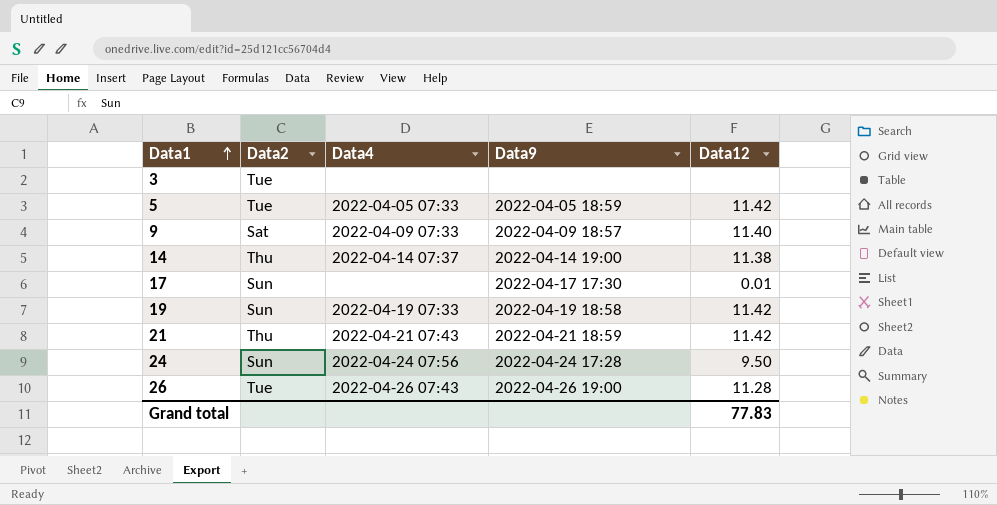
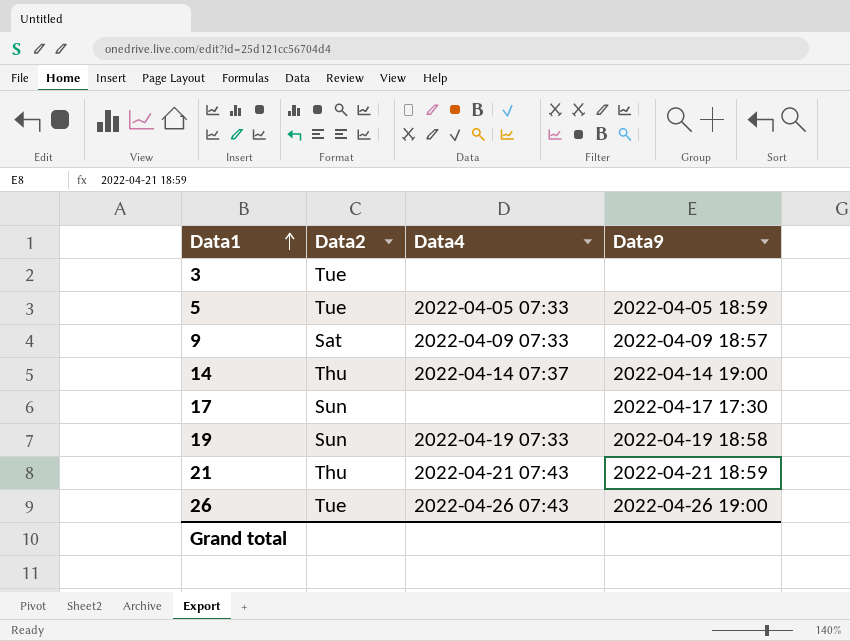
column Data12 | position: 5 -> none
row 24: Sun | 2022-04-24 07:56 | 2022-04-24 17:28 | 9.50 -> none

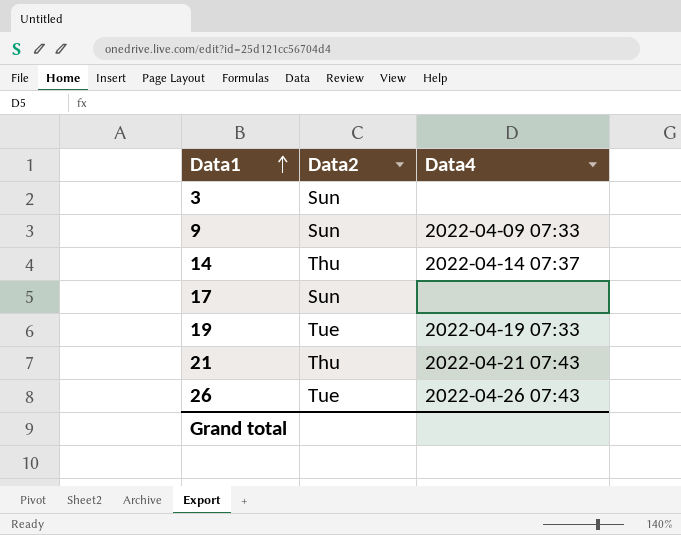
column Data9 | position: 4 -> none
row 5: Tue | 2022-04-05 07:33 | 2022-04-05 18:59 -> none
3 | Data2: Tue -> Sun
9 | Data2: Sat -> Sun
19 | Data2: Sun -> Tue

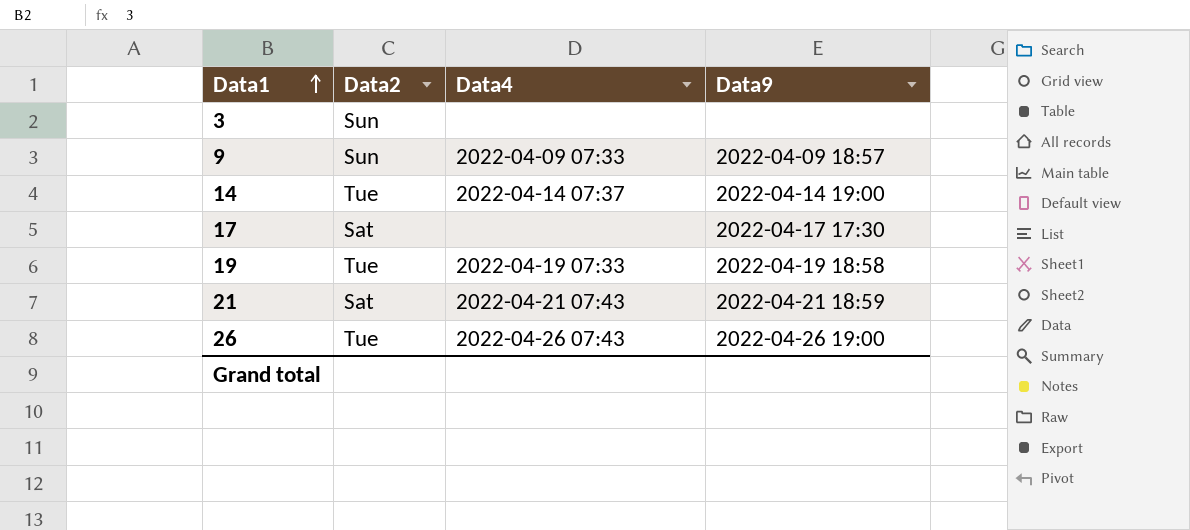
column Data9 | position: none -> 4
14 | Data2: Thu -> Tue
17 | Data2: Sun -> Sat
21 | Data2: Thu -> Sat

